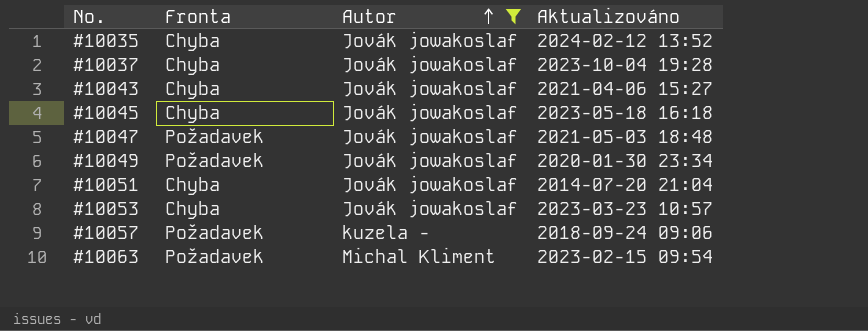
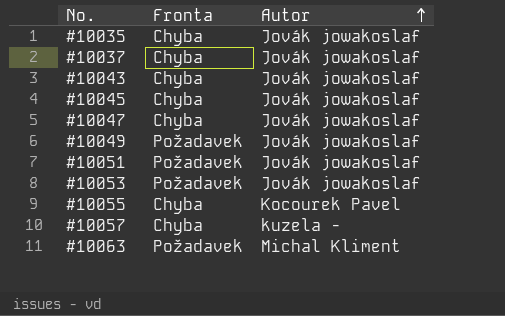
filter: Autor != Kocourek Pavel -> none
column Aktualizováno | position: 4 -> none
#10047 | Fronta: Požadavek -> Chyba
#10051 | Fronta: Chyba -> Požadavek
#10053 | Fronta: Chyba -> Požadavek
#10057 | Fronta: Požadavek -> Chyba

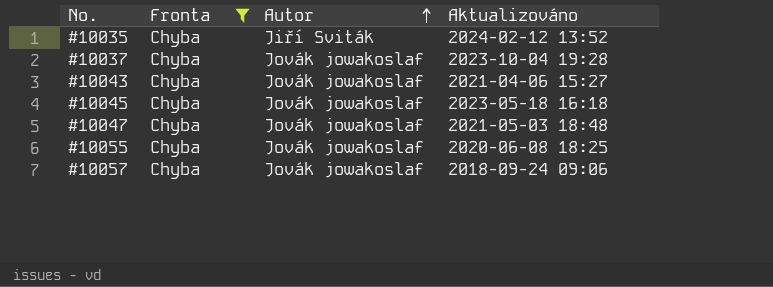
filter: none -> Fronta = Chyba
column Aktualizováno | position: none -> 4
#10035 | Autor: Jovák jowakoslaf -> Jiří Sviták
#10055 | Autor: Kocourek Pavel -> Jovák jowakoslaf
#10057 | Autor: kuzela - -> Jovák jowakoslaf

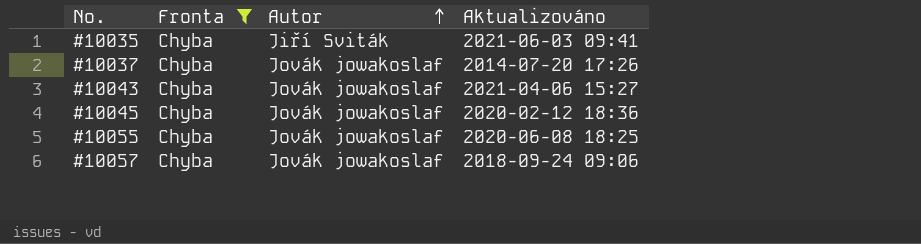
row #10047: Chyba | Jovák jowakoslaf | 2021-05-03 18:48 -> none
#10035 | Aktualizováno: 2024-02-12 13:52 -> 2021-06-03 09:41
#10037 | Aktualizováno: 2023-10-04 19:28 -> 2014-07-20 17:26
#10045 | Aktualizováno: 2023-05-18 16:18 -> 2020-02-12 18:36

